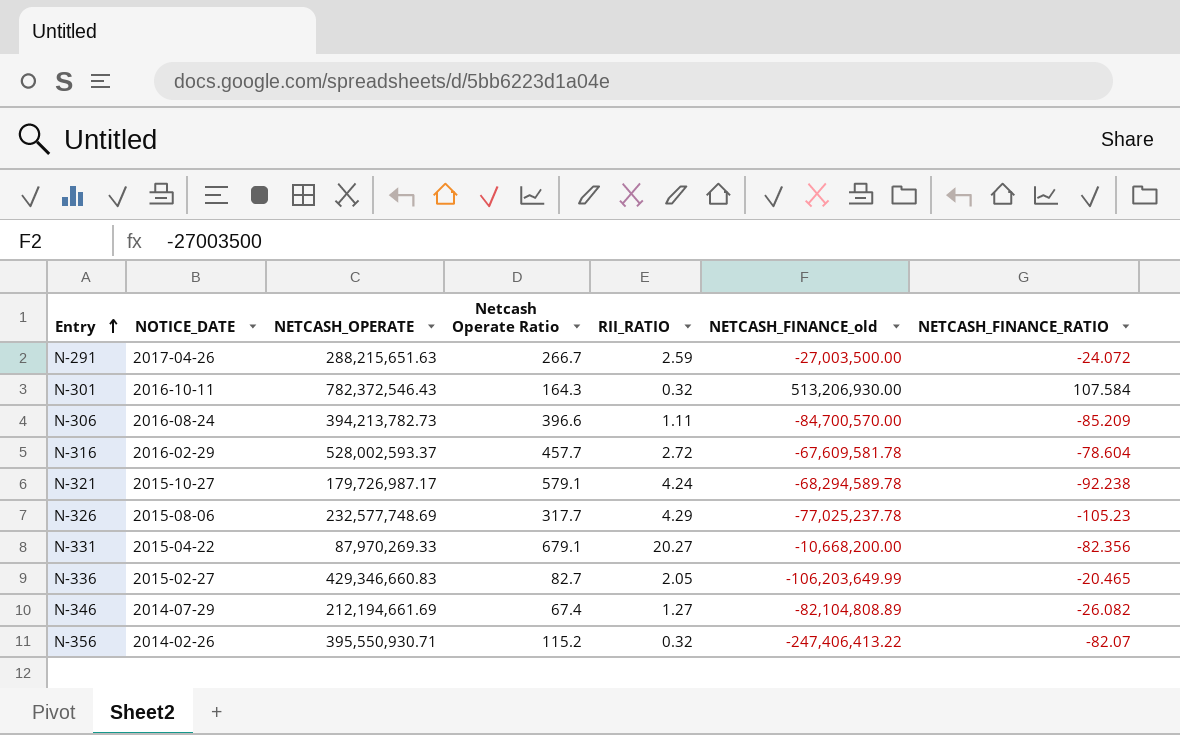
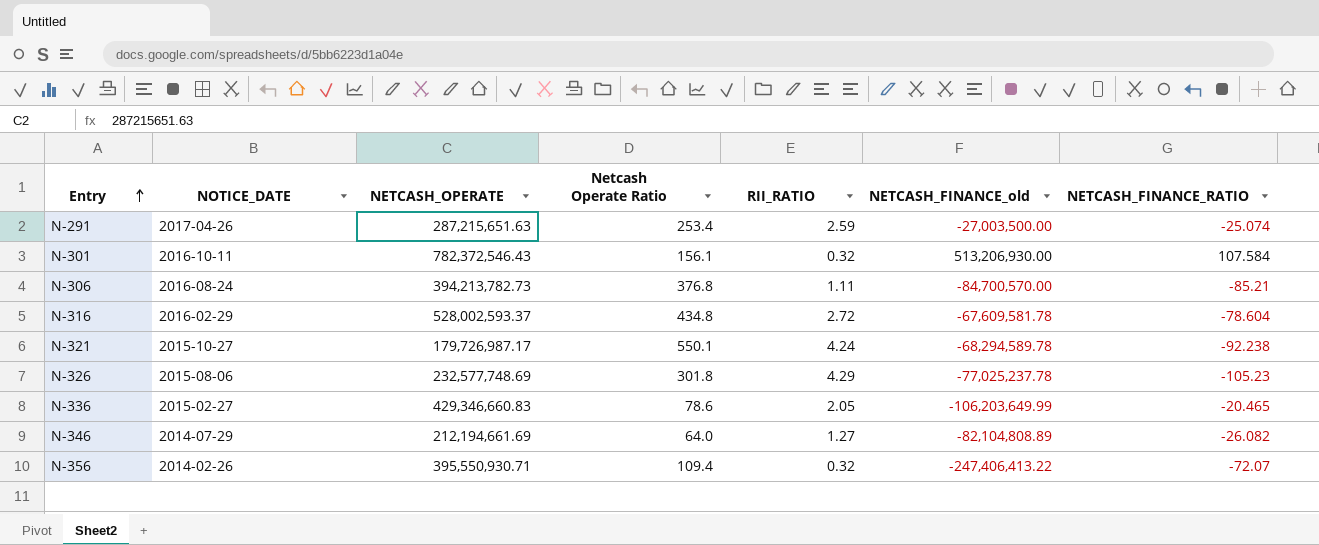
row N-331: 2015-04-22 | 87,970,269.33 | 679.1 | 20.27 | -10,668,200.00 | -82.356 -> none
N-291 | NETCASH_OPERATE: 288,215,651.63 -> 287,215,651.63
N-291 | Netcash Operate Ratio: 266.7 -> 253.4
N-291 | NETCASH_FINANCE_RATIO: -24.072 -> -25.074
N-301 | Netcash Operate Ratio: 164.3 -> 156.1
N-306 | Netcash Operate Ratio: 396.6 -> 376.8
N-306 | NETCASH_FINANCE_RATIO: -85.209 -> -85.21
N-316 | Netcash Operate Ratio: 457.7 -> 434.8
N-321 | Netcash Operate Ratio: 579.1 -> 550.1
N-326 | Netcash Operate Ratio: 317.7 -> 301.8
N-336 | Netcash Operate Ratio: 82.7 -> 78.6
N-346 | Netcash Operate Ratio: 67.4 -> 64.0
N-356 | Netcash Operate Ratio: 115.2 -> 109.4
N-356 | NETCASH_FINANCE_RATIO: -82.07 -> -72.07

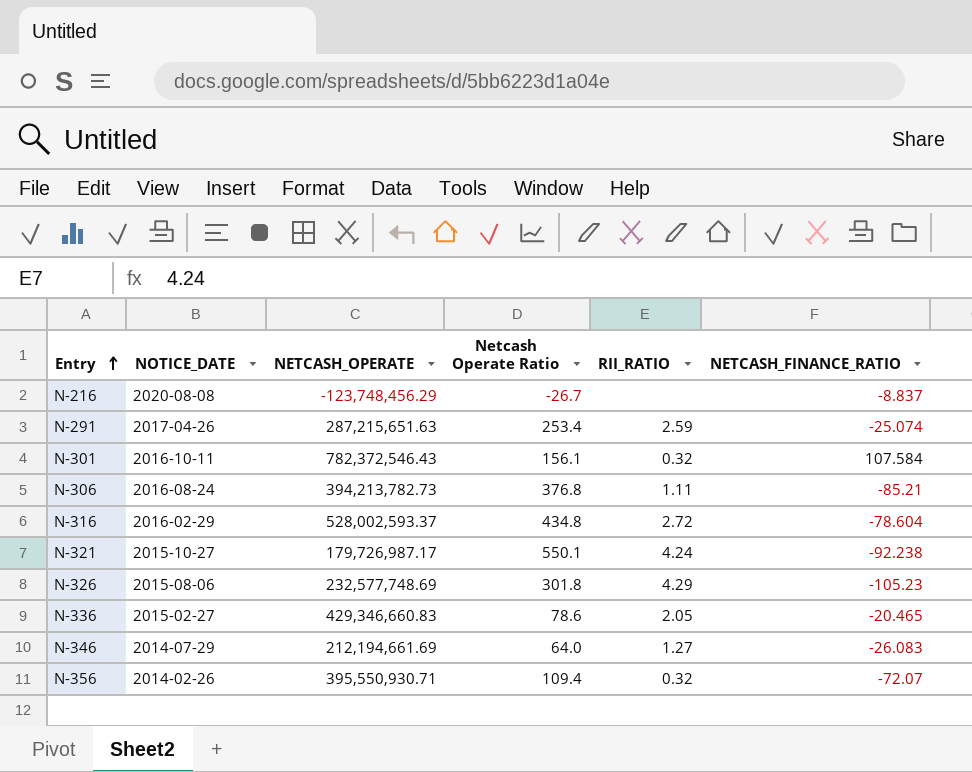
column NETCASH_FINANCE_old | position: 6 -> none
row N-216: none -> 2020-08-08 | -123,748,456.29 | -26.7 | none | -8.837
N-346 | NETCASH_FINANCE_RATIO: -26.082 -> -26.083

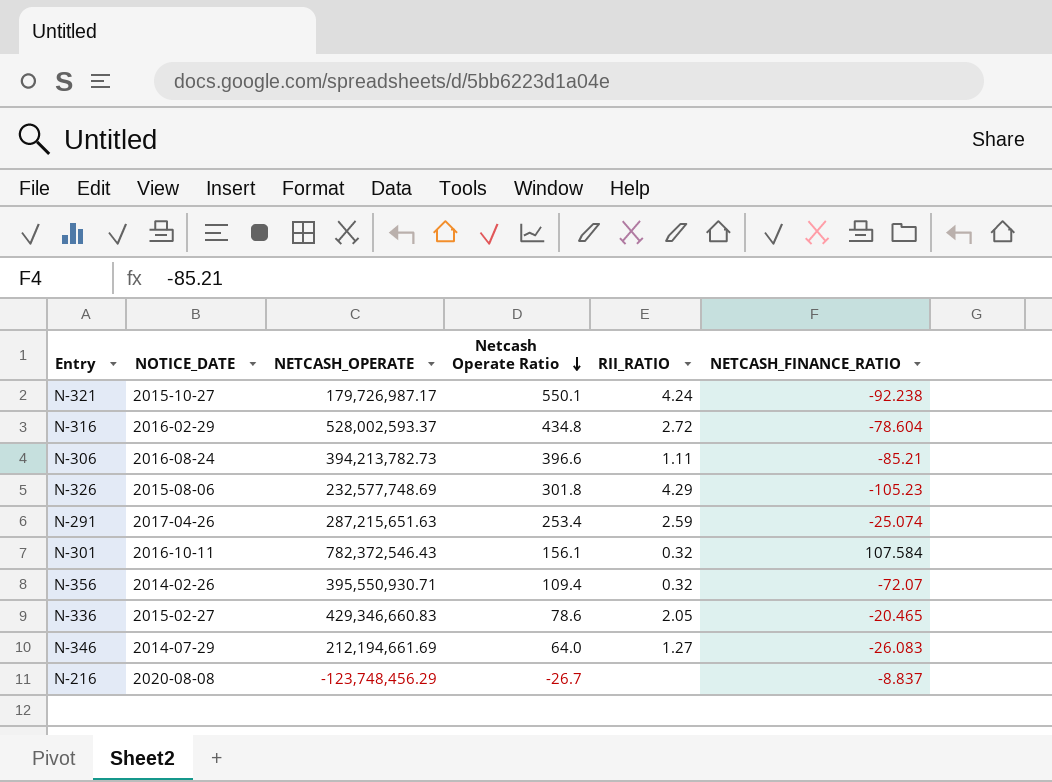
row order: Entry ascending -> Netcash Operate Ratio descending
N-306 | Netcash Operate Ratio: 376.8 -> 396.6

